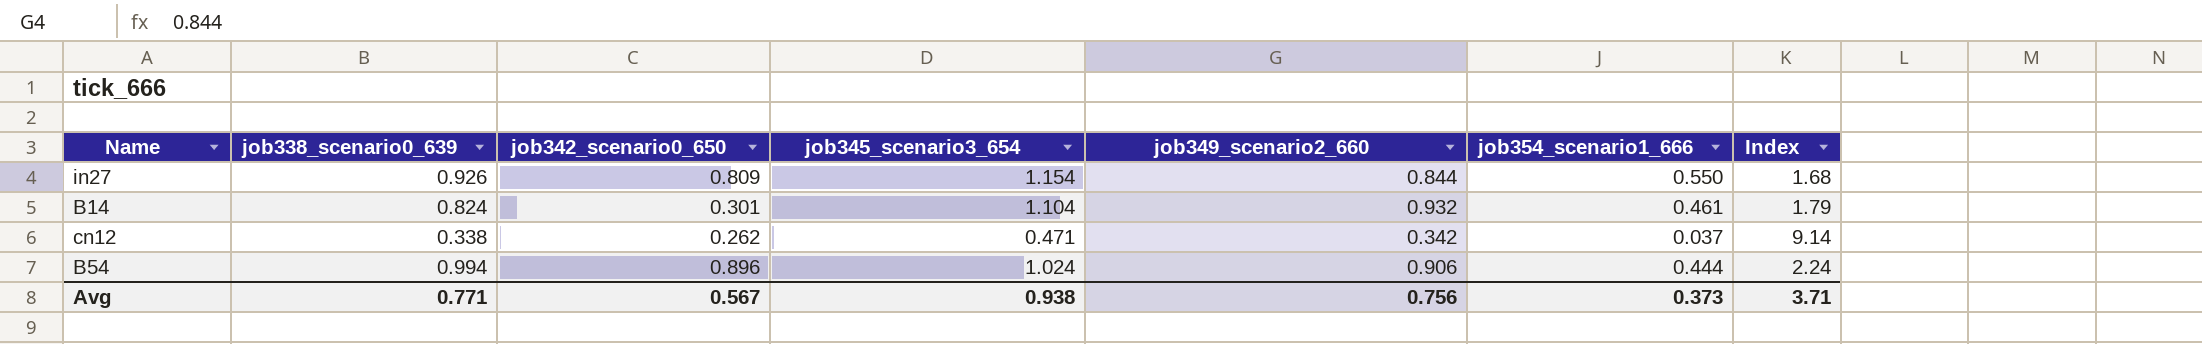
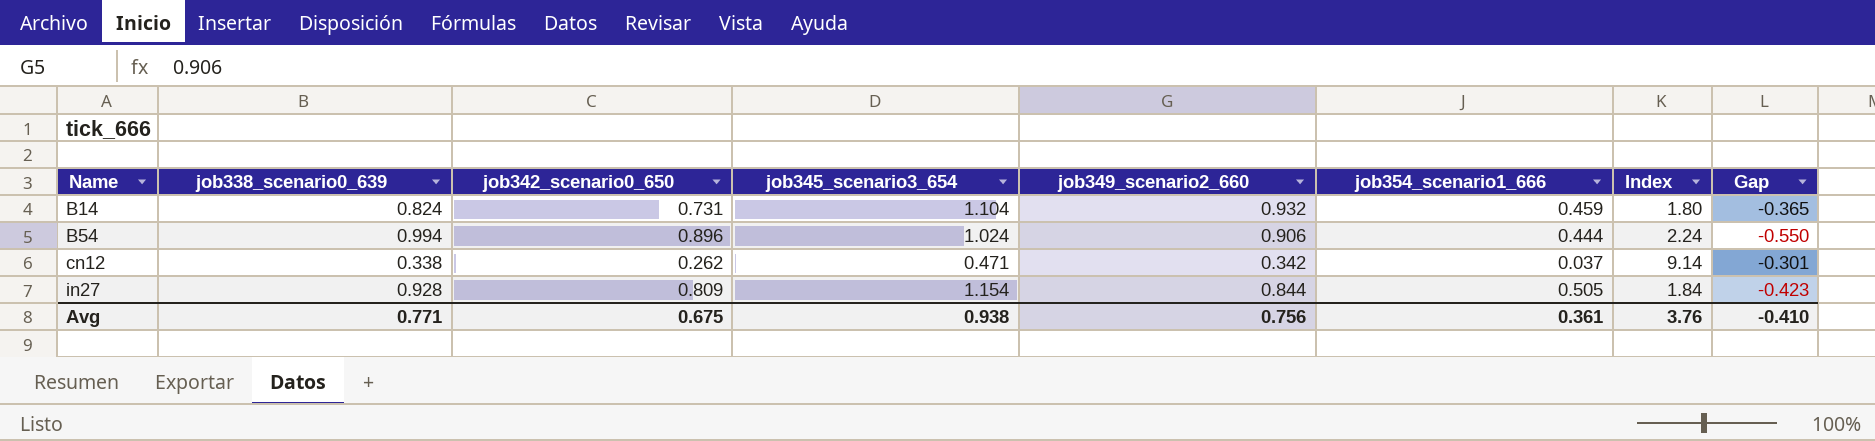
row order: none -> Name ascending
column Gap | formula: none -> [job354_scenario1_666] - [job338_scenario0_639]
B14 | job342_scenario0_650: 0.301 -> 0.731
B14 | job354_scenario1_666: 0.461 -> 0.459
B14 | Index: 1.79 -> 1.80
in27 | job338_scenario0_639: 0.926 -> 0.928
in27 | job354_scenario1_666: 0.550 -> 0.505
in27 | Index: 1.68 -> 1.84
Avg | job342_scenario0_650: 0.567 -> 0.675
Avg | job354_scenario1_666: 0.373 -> 0.361
Avg | Index: 3.71 -> 3.76

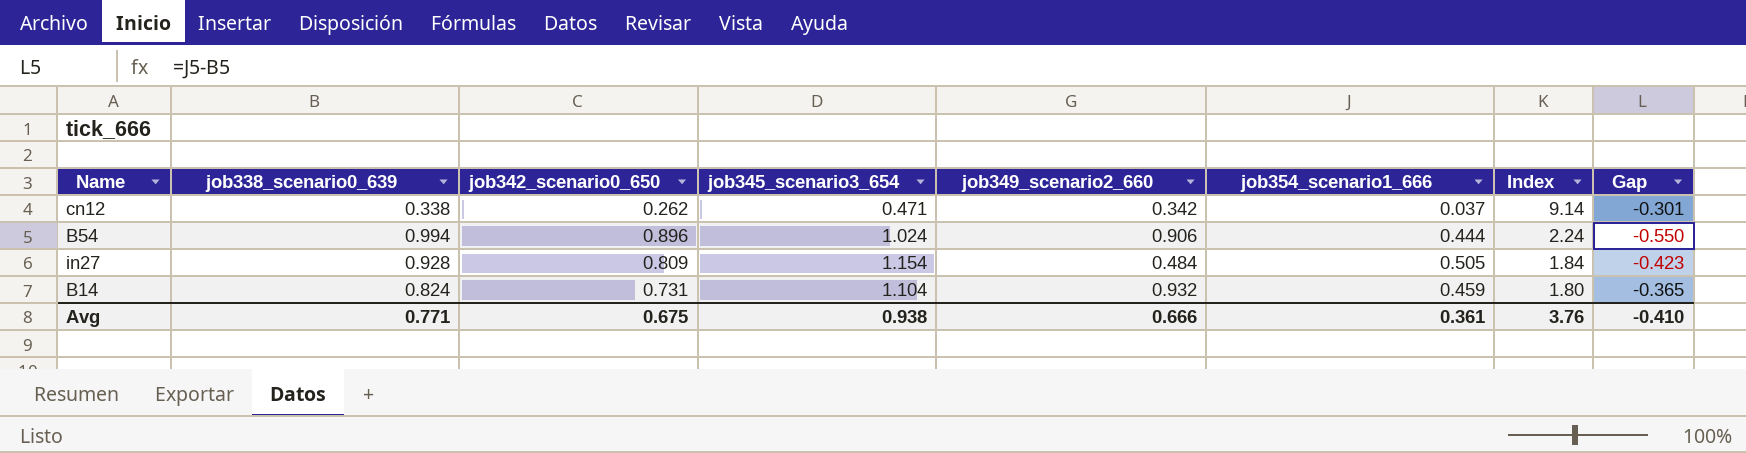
row order: Name ascending -> Index descending
in27 | job349_scenario2_660: 0.844 -> 0.484
Avg | job349_scenario2_660: 0.756 -> 0.666

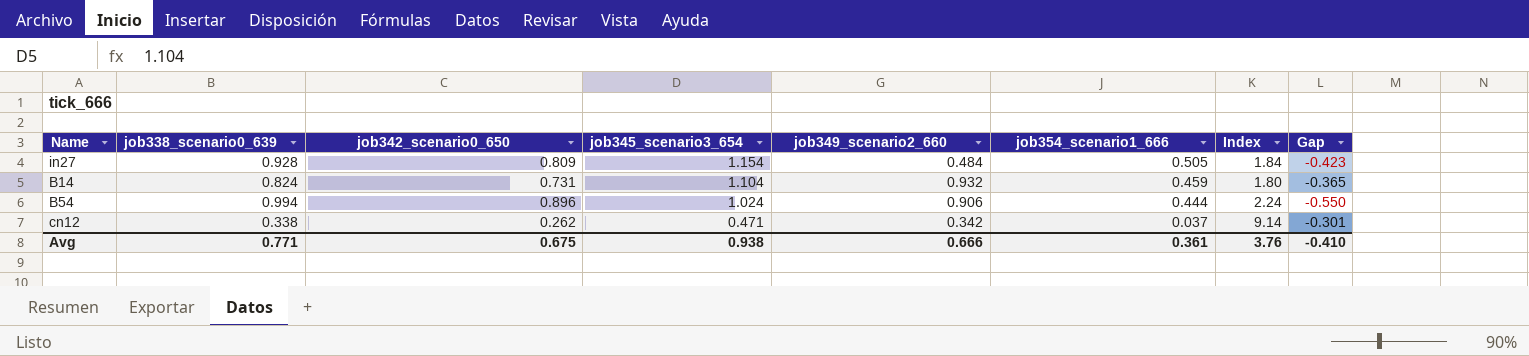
row order: Index descending -> job345_scenario3_654 descending

